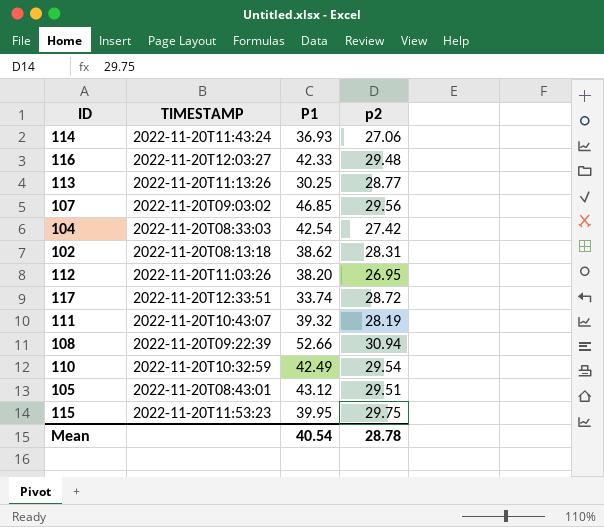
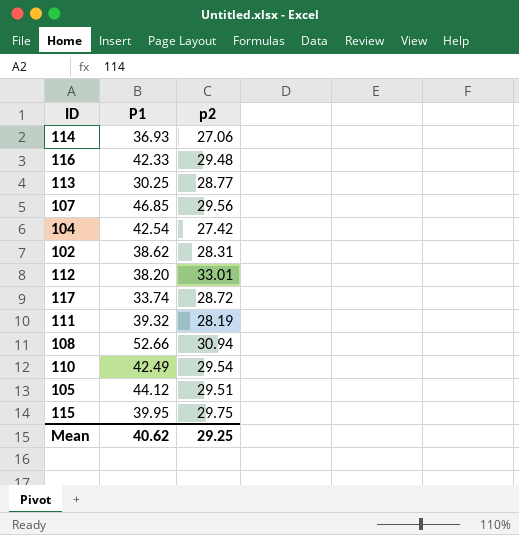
column TIMESTAMP | position: 2 -> none
112 | p2: 26.95 -> 33.01
105 | P1: 43.12 -> 44.12
Mean | P1: 40.54 -> 40.62
Mean | p2: 28.78 -> 29.25

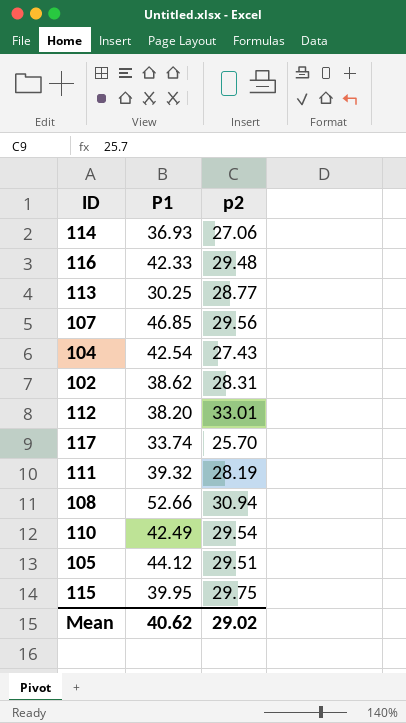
104 | p2: 27.42 -> 27.43
117 | p2: 28.72 -> 25.70
Mean | p2: 29.25 -> 29.02

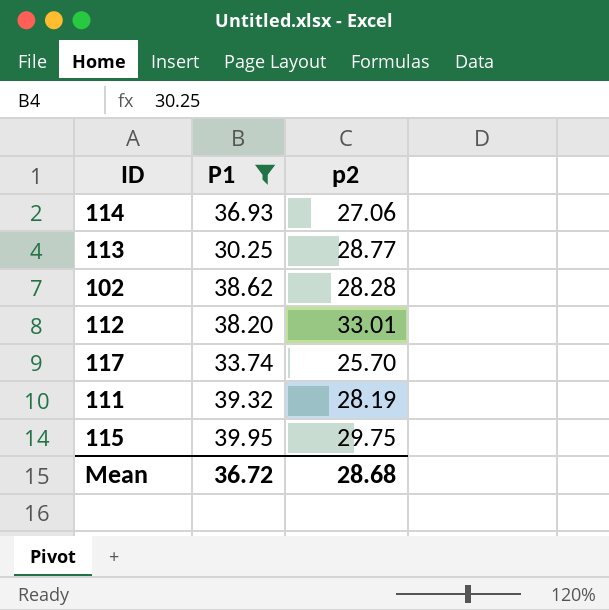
filter: none -> P1 <= 39.95
102 | p2: 28.31 -> 28.28
Mean | P1: 40.62 -> 36.72
Mean | p2: 29.02 -> 28.68

